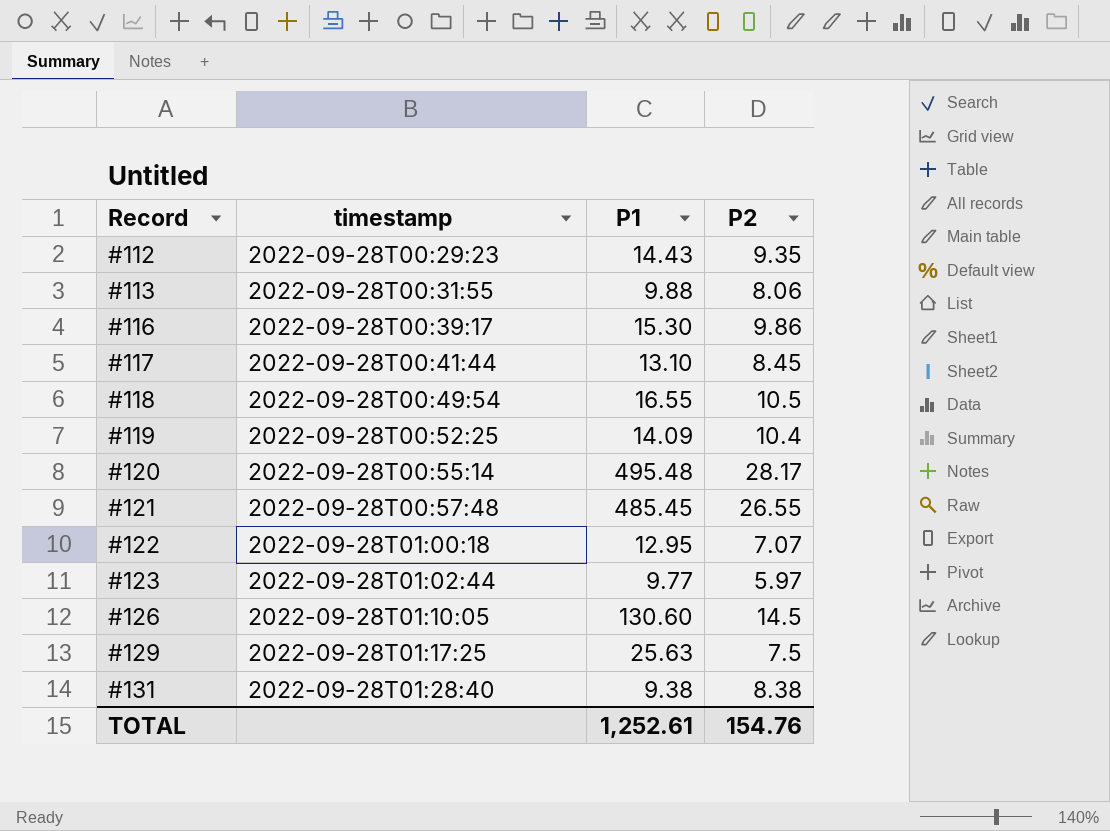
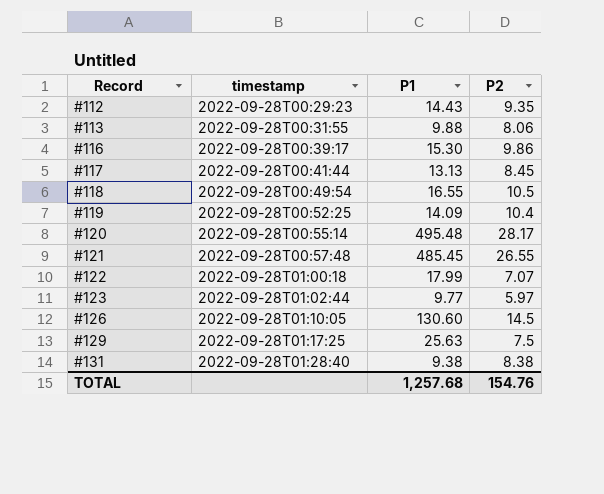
#117 | P1: 13.10 -> 13.13
#122 | P1: 12.95 -> 17.99
TOTAL | P1: 1,252.61 -> 1,257.68

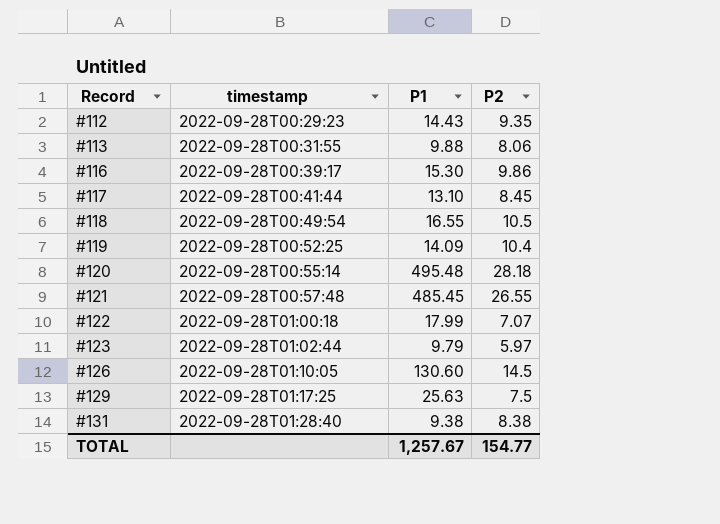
#117 | P1: 13.13 -> 13.10
#120 | P2: 28.17 -> 28.18
#123 | P1: 9.77 -> 9.79
TOTAL | P1: 1,257.68 -> 1,257.67
TOTAL | P2: 154.76 -> 154.77

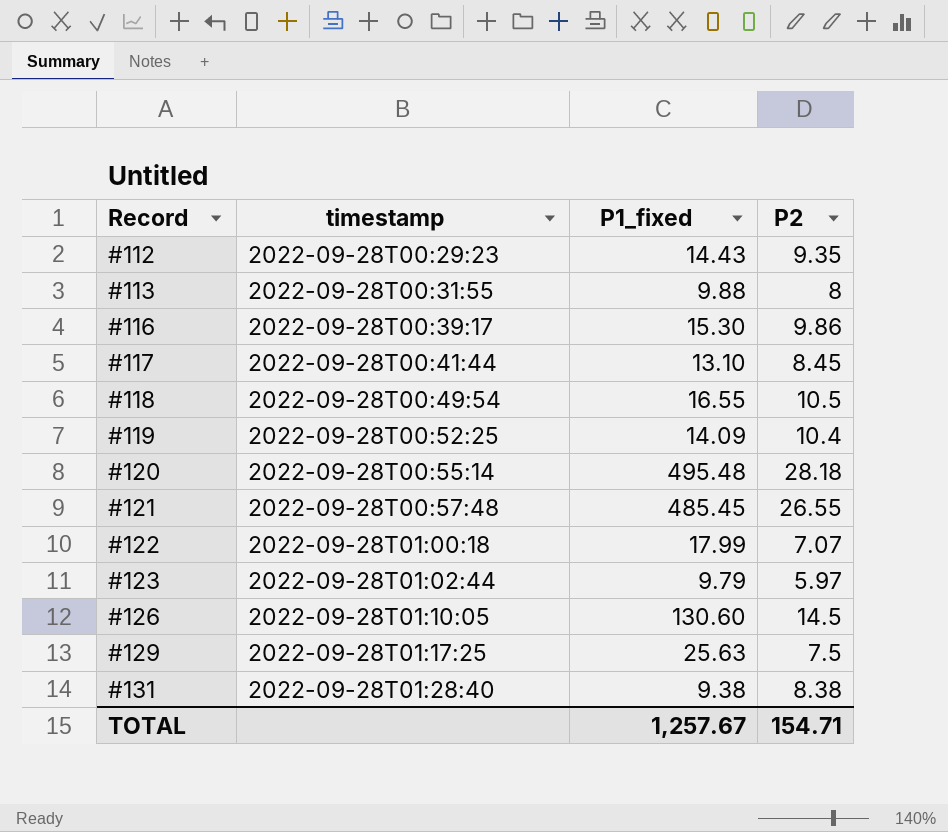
column name: P1 -> P1_fixed
#113 | P2: 8.06 -> 8
TOTAL | P2: 154.77 -> 154.71

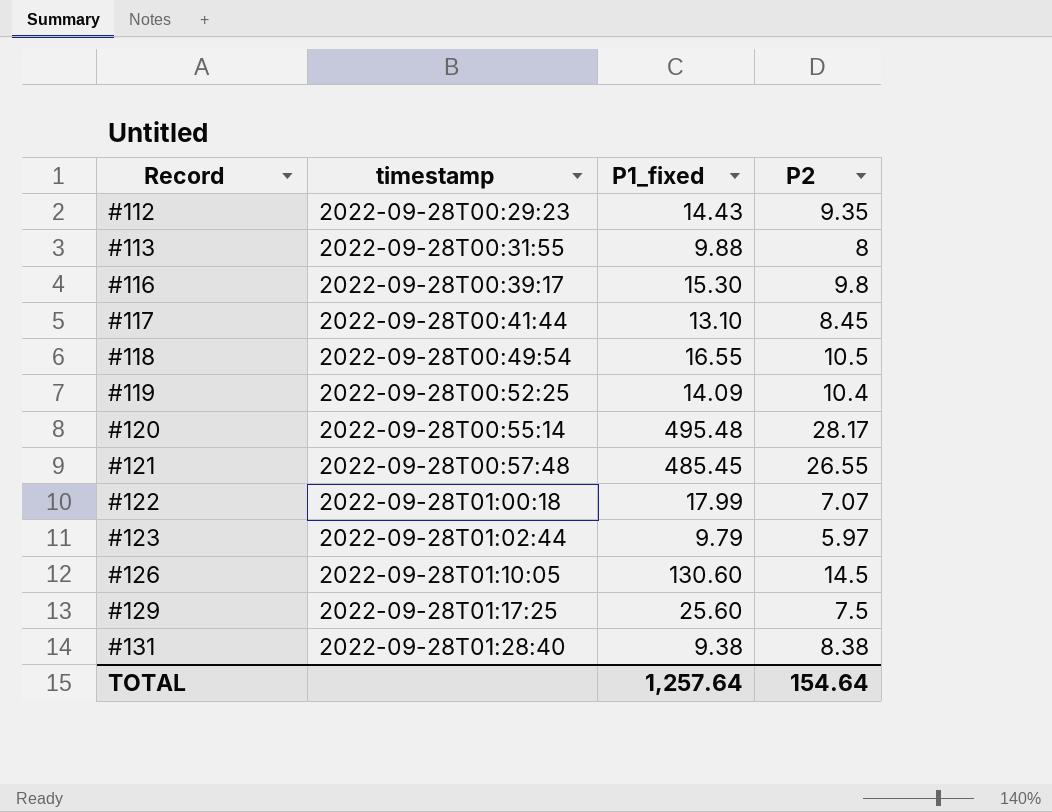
#116 | P2: 9.86 -> 9.8
#120 | P2: 28.18 -> 28.17
#129 | P1_fixed: 25.63 -> 25.60
TOTAL | P1_fixed: 1,257.67 -> 1,257.64
TOTAL | P2: 154.71 -> 154.64

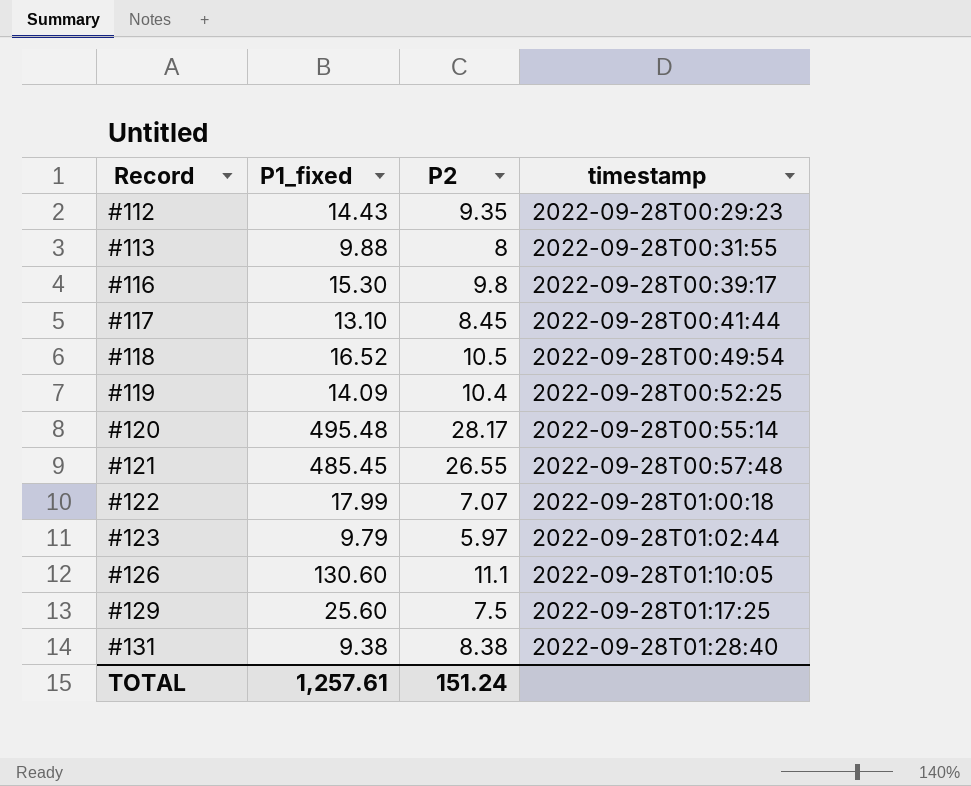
column timestamp | position: 2 -> 4
#118 | P1_fixed: 16.55 -> 16.52
#126 | P2: 14.5 -> 11.1
TOTAL | P1_fixed: 1,257.64 -> 1,257.61
TOTAL | P2: 154.64 -> 151.24

